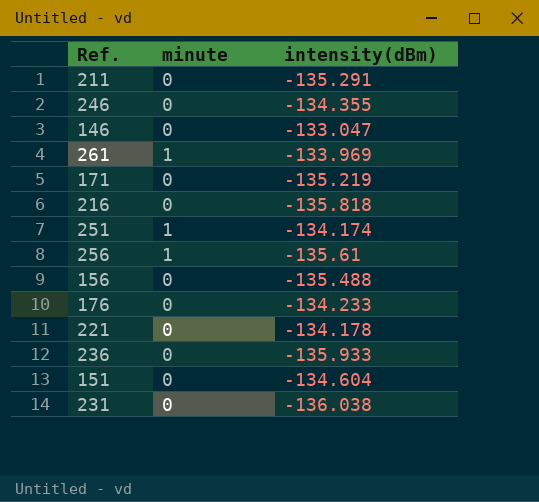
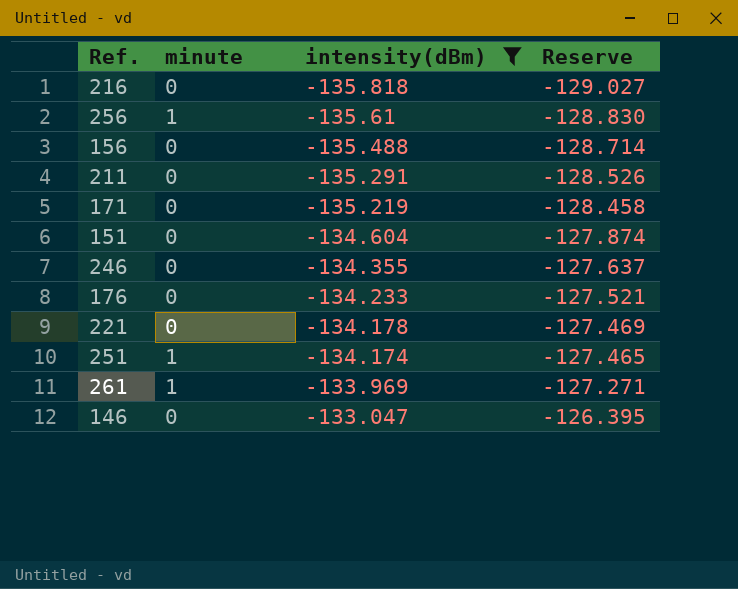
filter: none -> intensity(dBm) >= -135.818
row order: none -> intensity(dBm) ascending
column Reserve | formula: none -> [intensity(dBm)] * 0.95

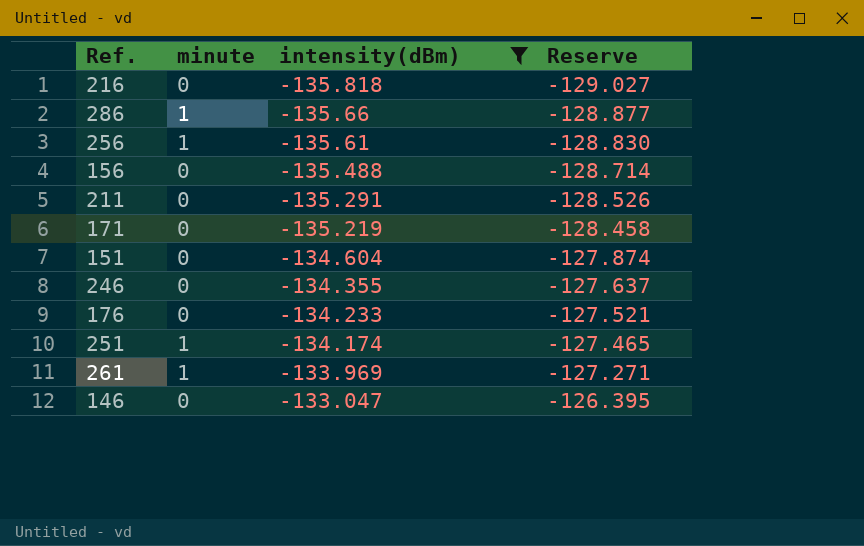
row 221: 0 | -134.178 | -127.469 -> none
row 286: none -> 1 | -135.66 | -128.877

